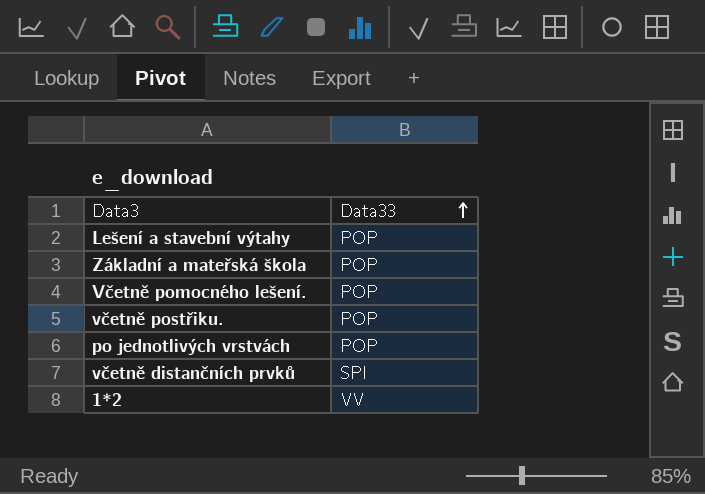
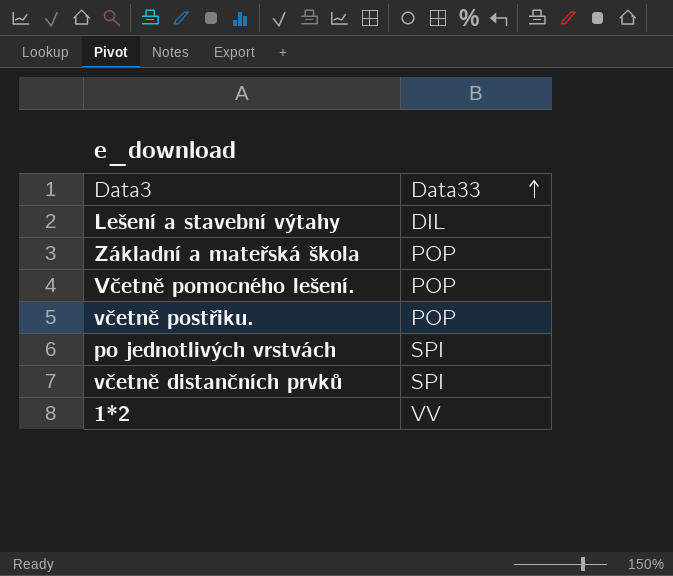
Lešení a stavební výtahy | Data33: POP -> DIL
po jednotlivých vrstvách | Data33: POP -> SPI

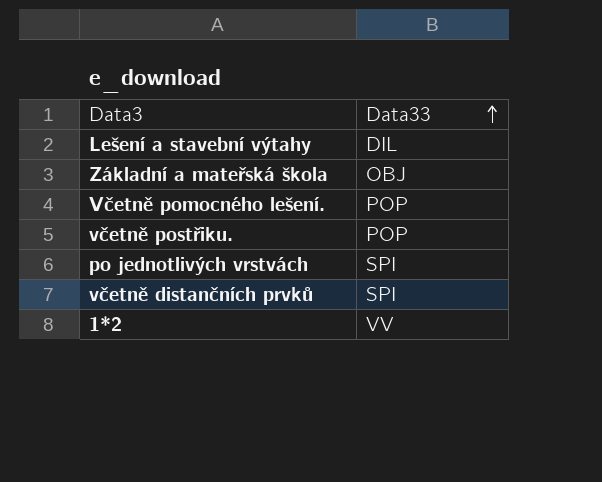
Základní a mateřská škola | Data33: POP -> OBJ

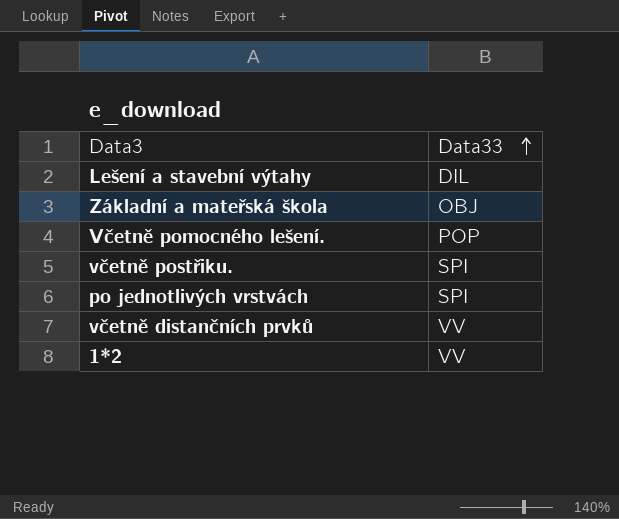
včetně postřiku. | Data33: POP -> SPI
včetně distančních prvků | Data33: SPI -> VV

